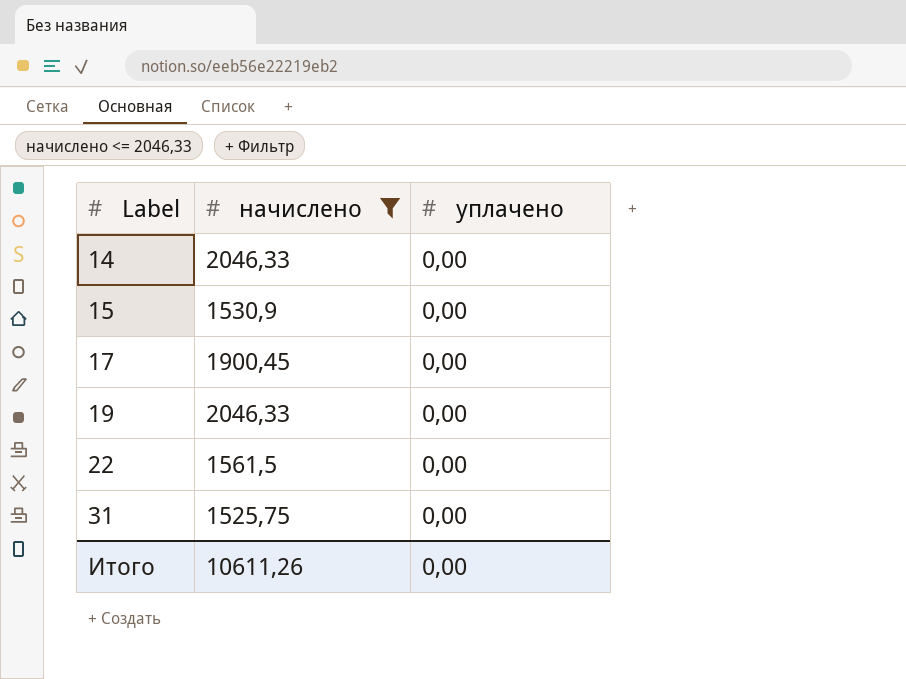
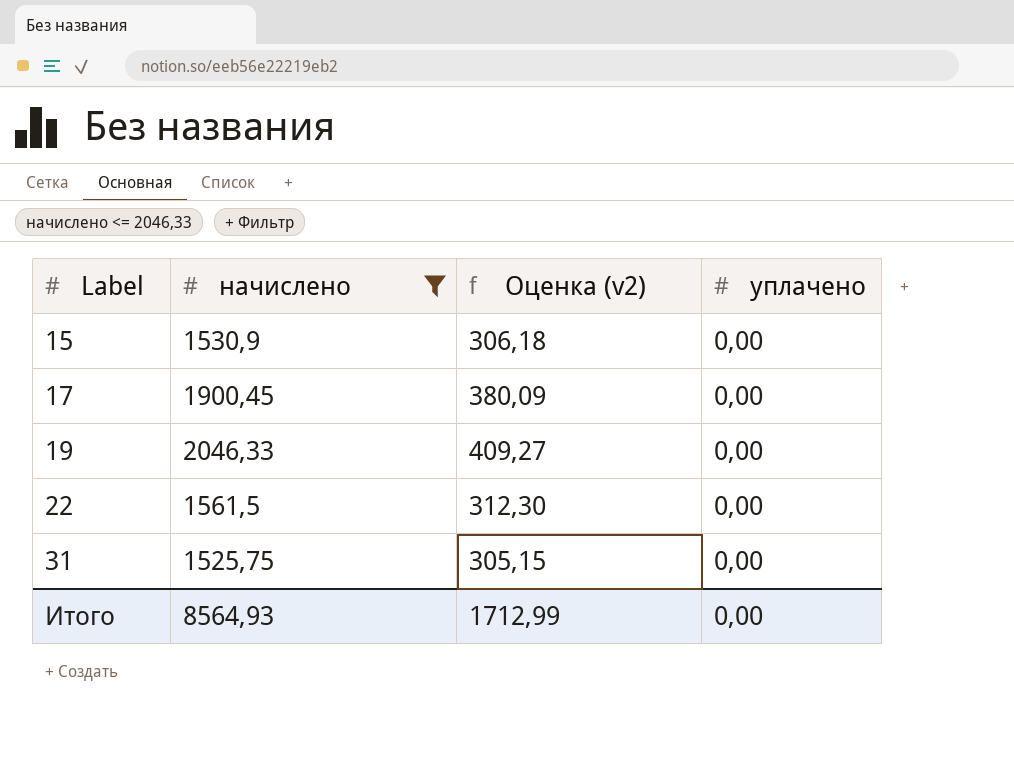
column Оценка (v2) | formula: none -> [начислено] * 0,2
row 14: 2046,33 | 0,00 -> none
Итого | начислено: 10611,26 -> 8564,93

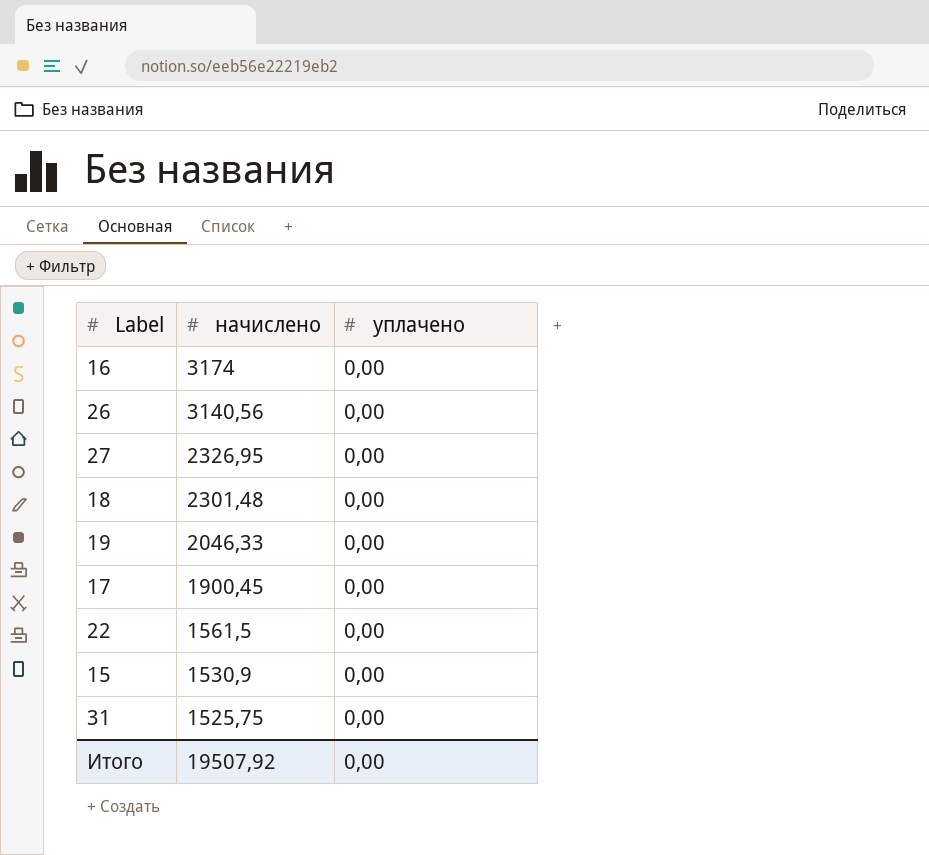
filter: начислено <= 2046,33 -> none
row order: Label ascending -> начислено descending
column Оценка (v2) | formula: [начислено] * 0,2 -> none
Итого | начислено: 8564,93 -> 19507,92

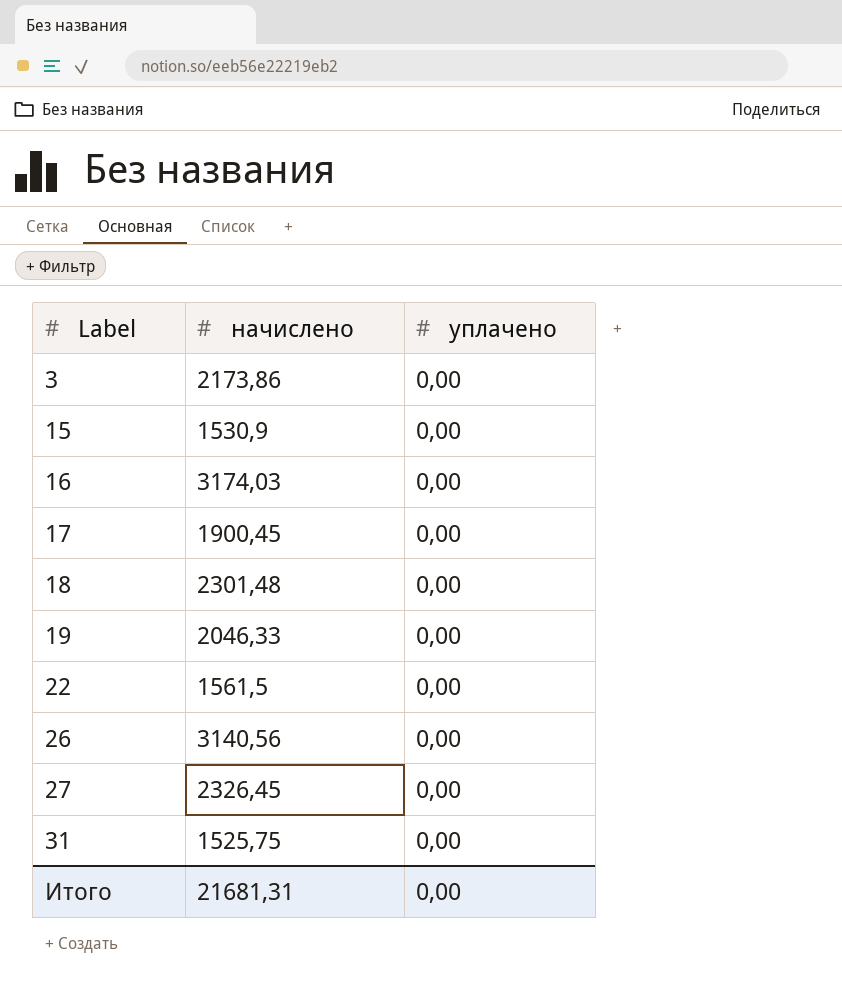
row order: начислено descending -> Label ascending
row 3: none -> 2173,86 | 0,00
16 | начислено: 3174 -> 3174,03
27 | начислено: 2326,95 -> 2326,45
Итого | начислено: 19507,92 -> 21681,31

